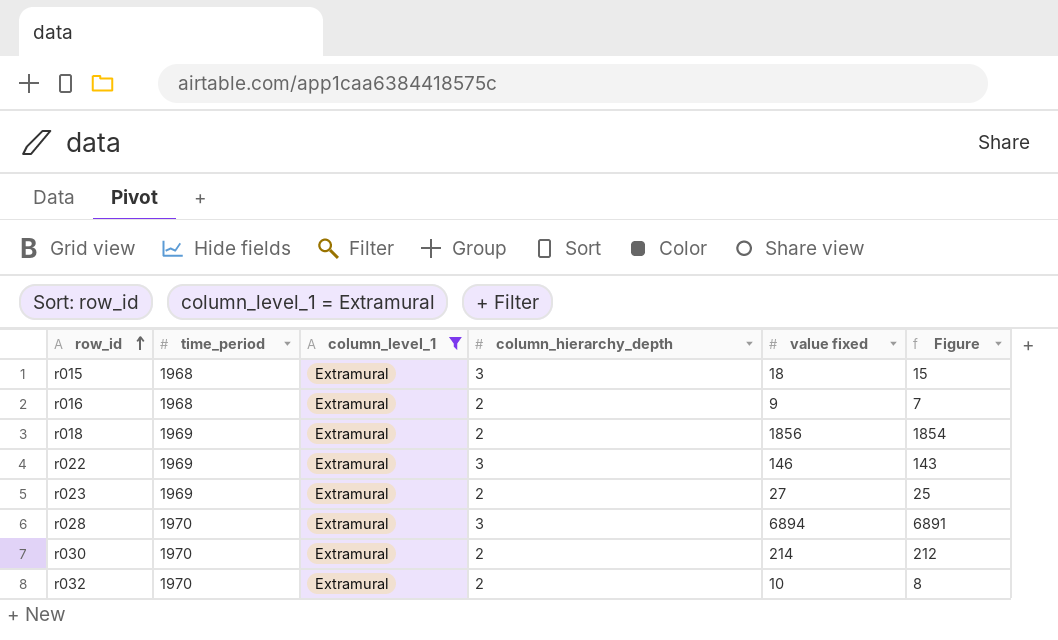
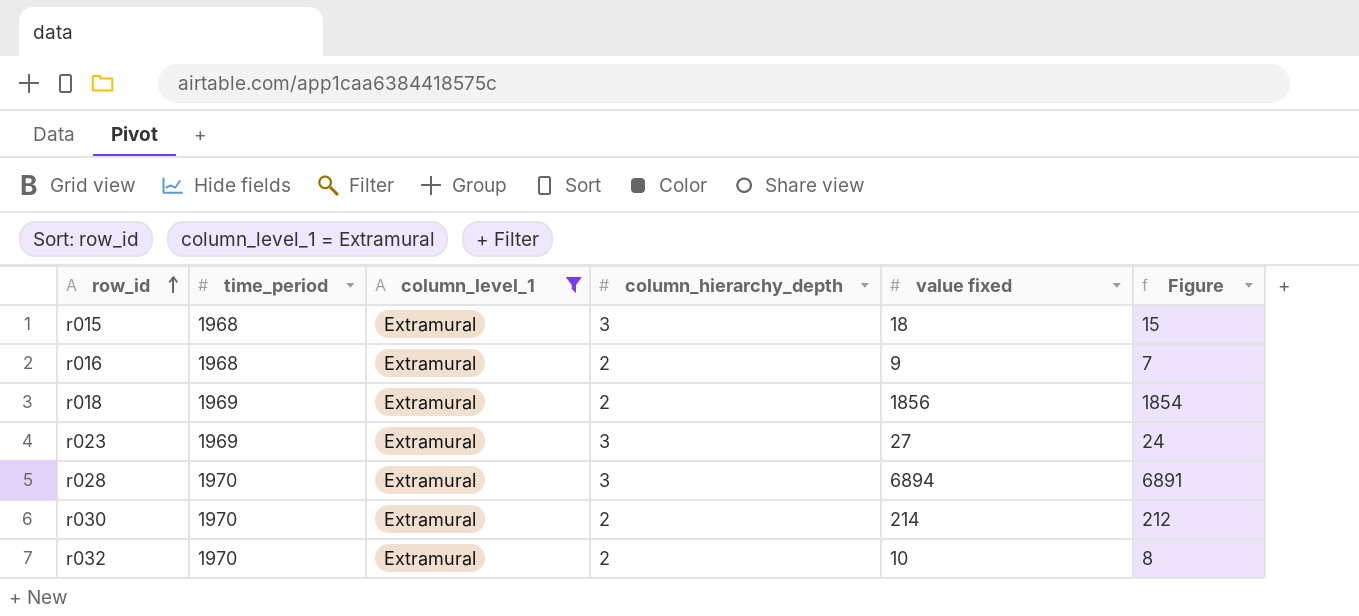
row r022: 1969 | Extramural | 3 | 146 | 143 -> none
r023 | column_hierarchy_depth: 2 -> 3
r023 | Figure: 25 -> 24

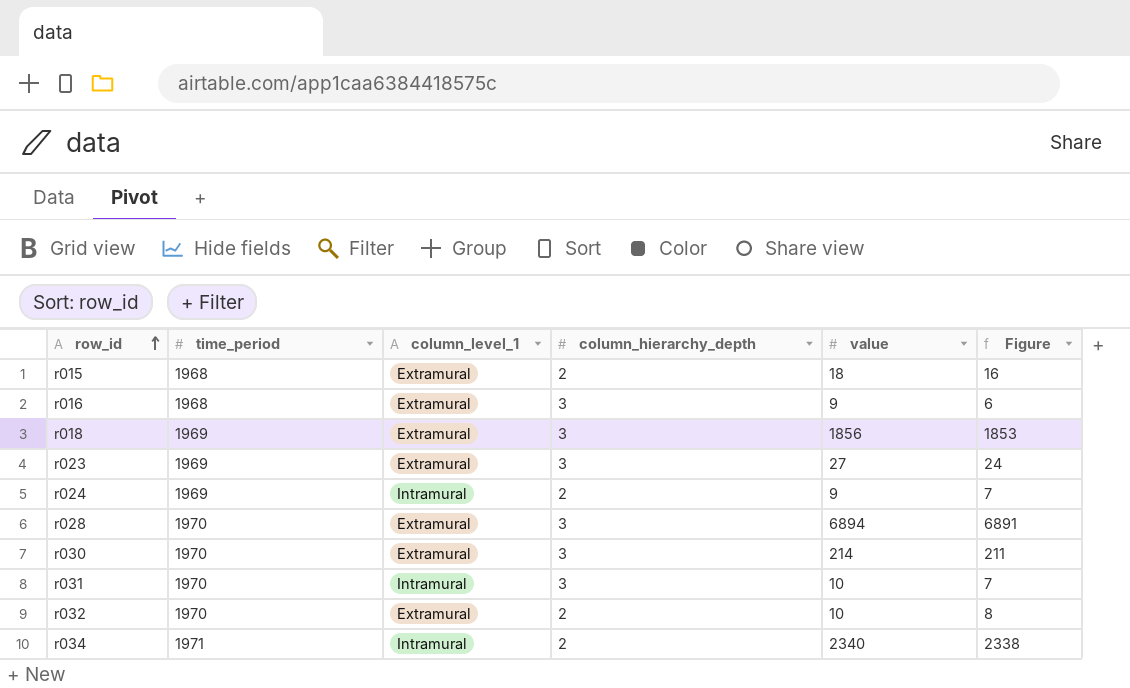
filter: column_level_1 = Extramural -> none
column name: value fixed -> value
r015 | column_hierarchy_depth: 3 -> 2
r015 | Figure: 15 -> 16
r016 | column_hierarchy_depth: 2 -> 3
r016 | Figure: 7 -> 6
r018 | column_hierarchy_depth: 2 -> 3
r018 | Figure: 1854 -> 1853
r030 | column_hierarchy_depth: 2 -> 3
r030 | Figure: 212 -> 211

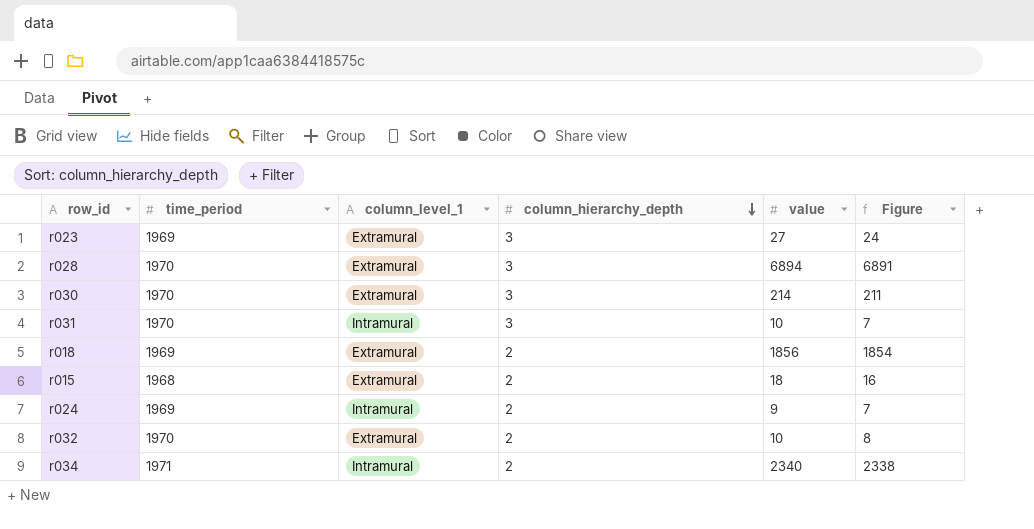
row order: row_id ascending -> column_hierarchy_depth descending
row r016: 1968 | Extramural | 3 | 9 | 6 -> none
r018 | column_hierarchy_depth: 3 -> 2
r018 | Figure: 1853 -> 1854

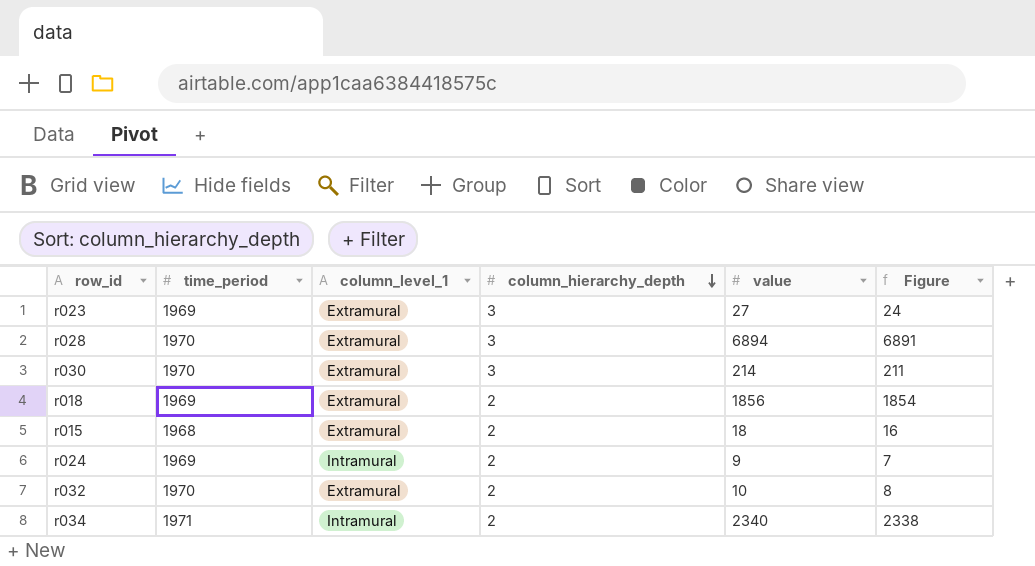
row r031: 1970 | Intramural | 3 | 10 | 7 -> none

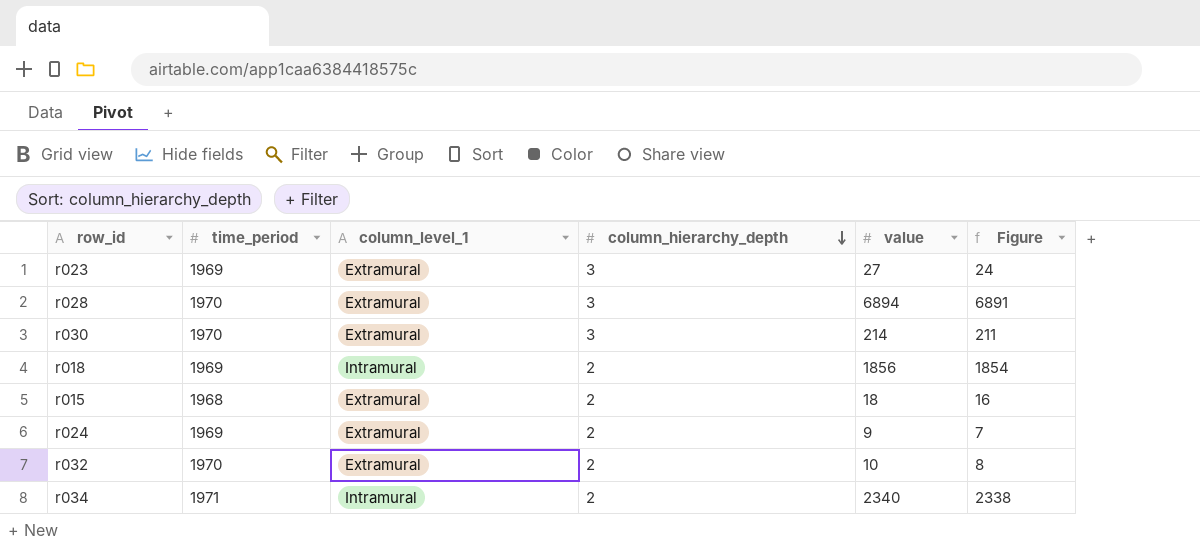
r018 | column_level_1: Extramural -> Intramural
r024 | column_level_1: Intramural -> Extramural

